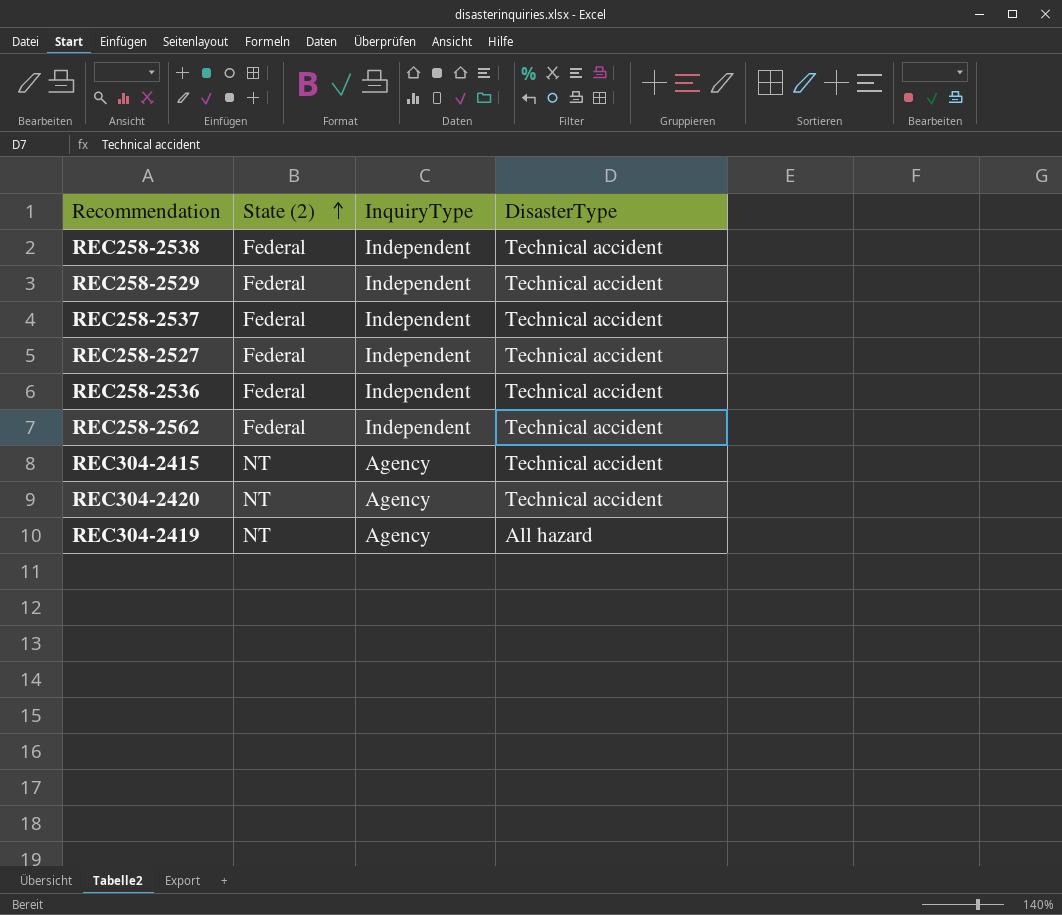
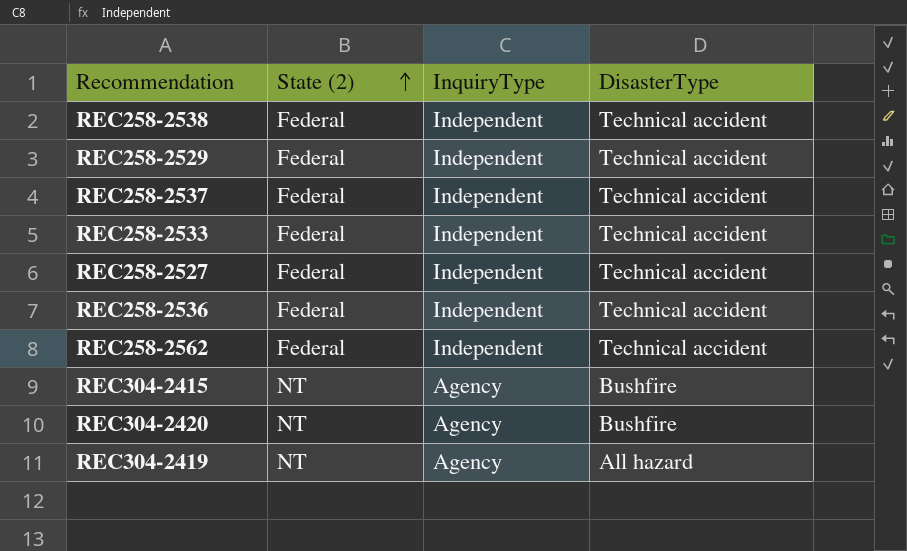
row REC258-2533: none -> Federal | Independent | Technical accident
REC304-2415 | DisasterType: Technical accident -> Bushfire
REC304-2420 | DisasterType: Technical accident -> Bushfire

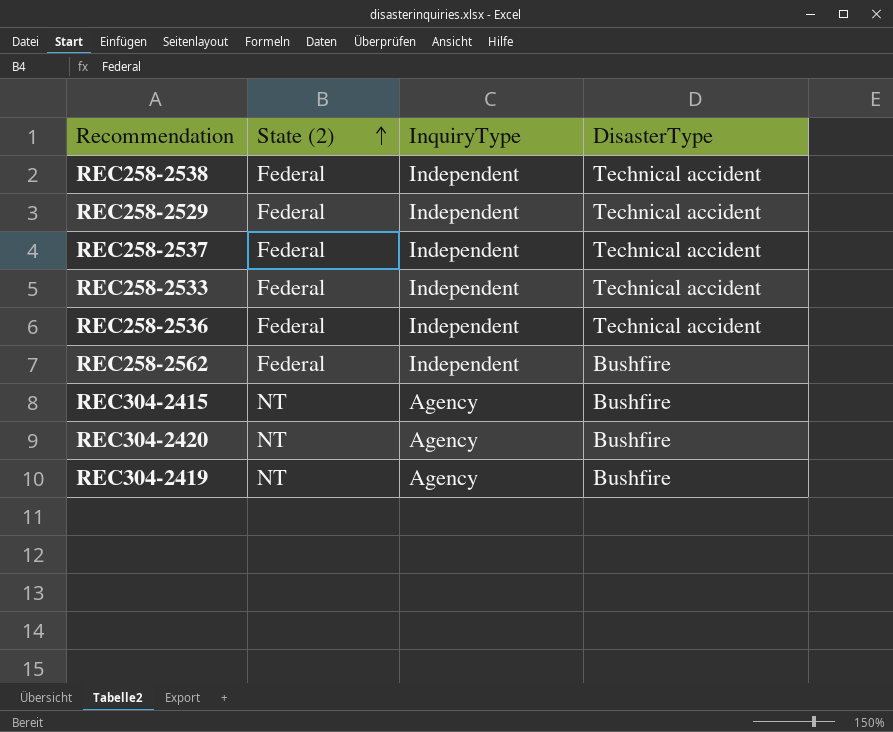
row REC258-2527: Federal | Independent | Technical accident -> none
REC258-2562 | DisasterType: Technical accident -> Bushfire
REC304-2419 | DisasterType: All hazard -> Bushfire

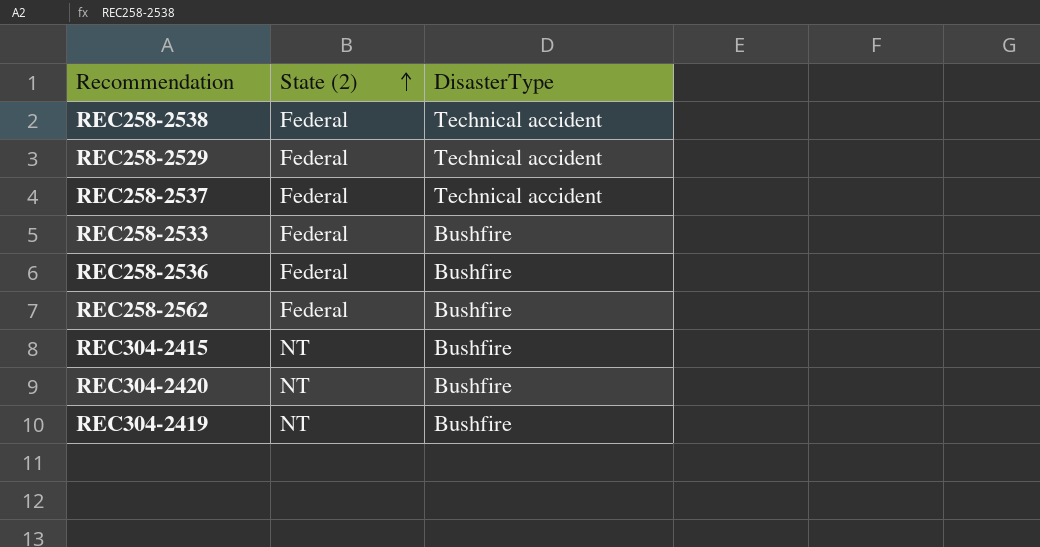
column InquiryType | position: 3 -> none
REC258-2533 | DisasterType: Technical accident -> Bushfire
REC258-2536 | DisasterType: Technical accident -> Bushfire

